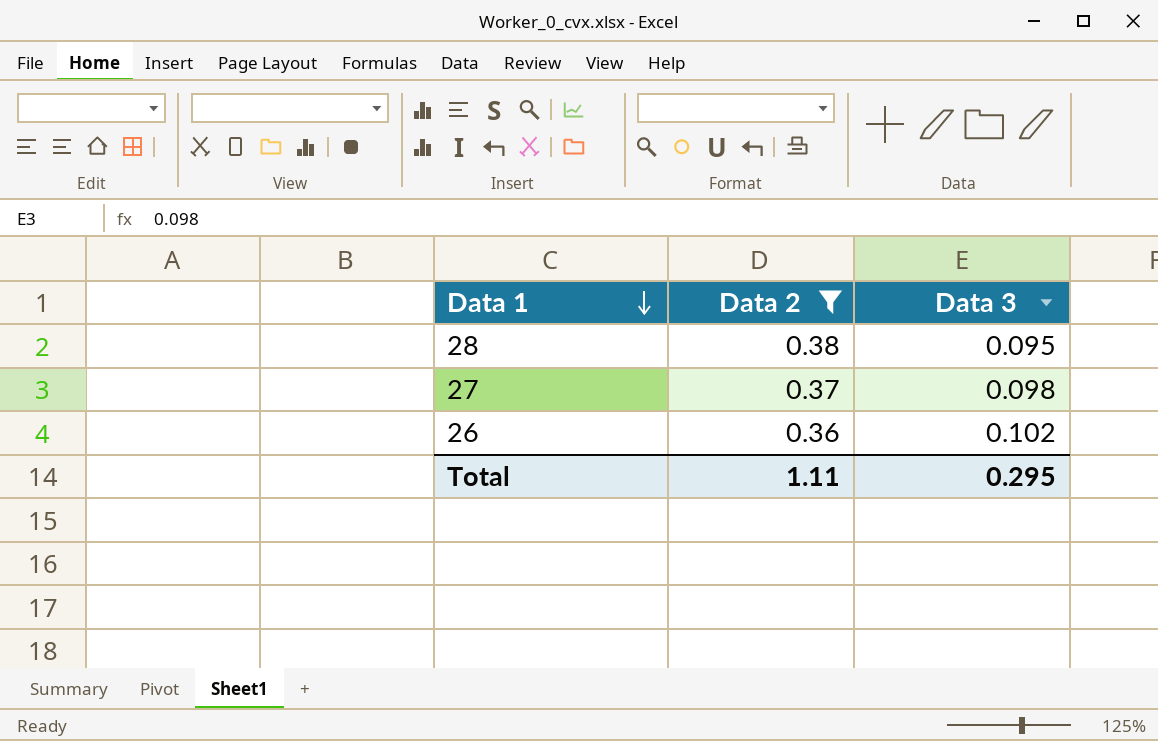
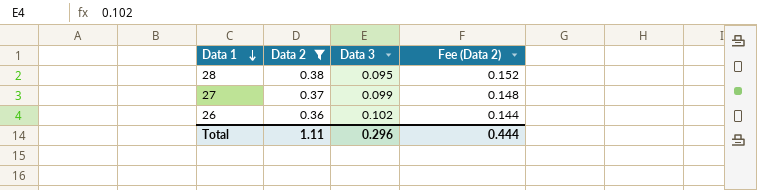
column Fee (Data 2) | formula: none -> [Data 2] * 0.4
27 | Data 3: 0.098 -> 0.099
Total | Data 3: 0.295 -> 0.296

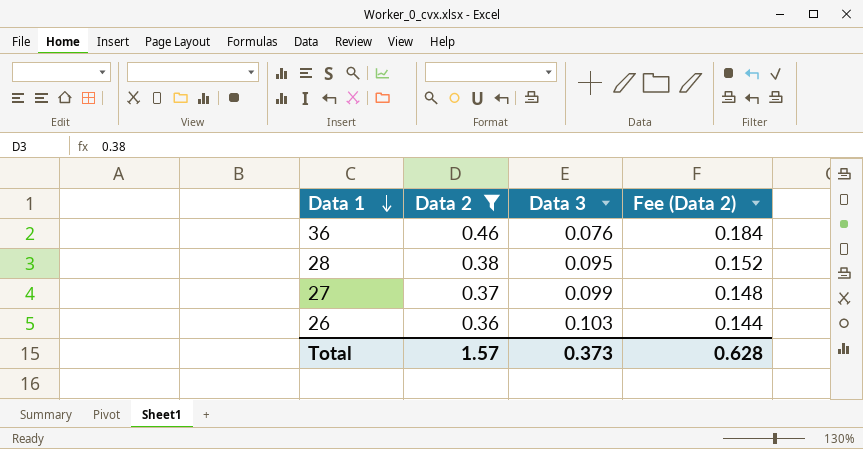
row 36: none -> 0.46 | 0.076 | 0.184
26 | Data 3: 0.102 -> 0.103
Total | Data 2: 1.11 -> 1.57
Total | Data 3: 0.296 -> 0.373
Total | Fee (Data 2): 0.444 -> 0.628

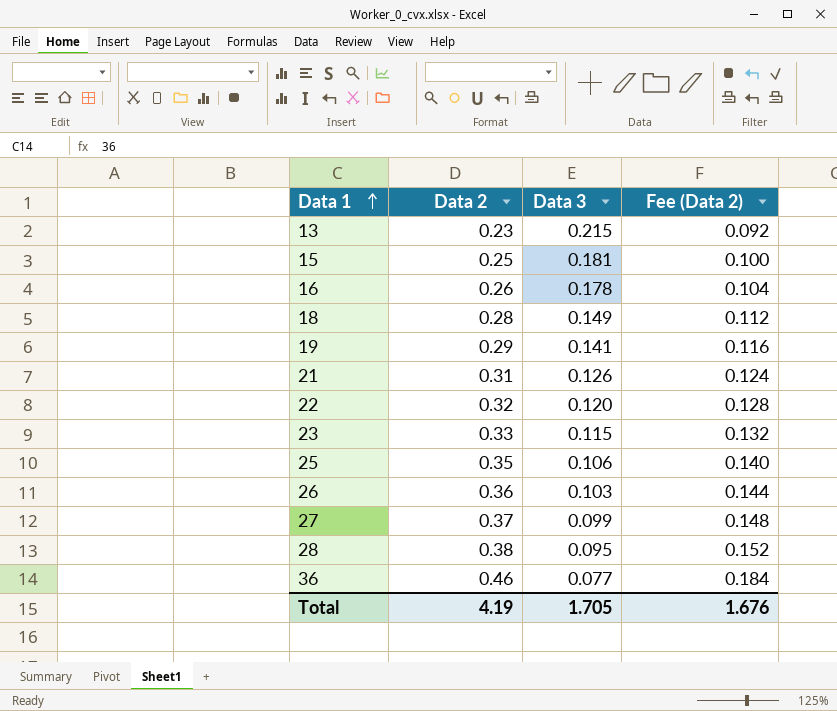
filter: Data 2 >= 0.36 -> none
row order: Data 1 descending -> Data 1 ascending
36 | Data 3: 0.076 -> 0.077
Total | Data 2: 1.57 -> 4.19
Total | Data 3: 0.373 -> 1.705
Total | Fee (Data 2): 0.628 -> 1.676

